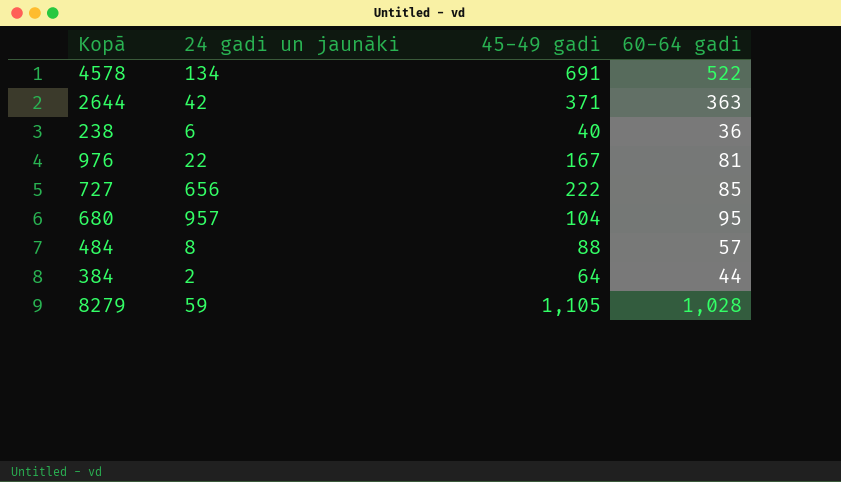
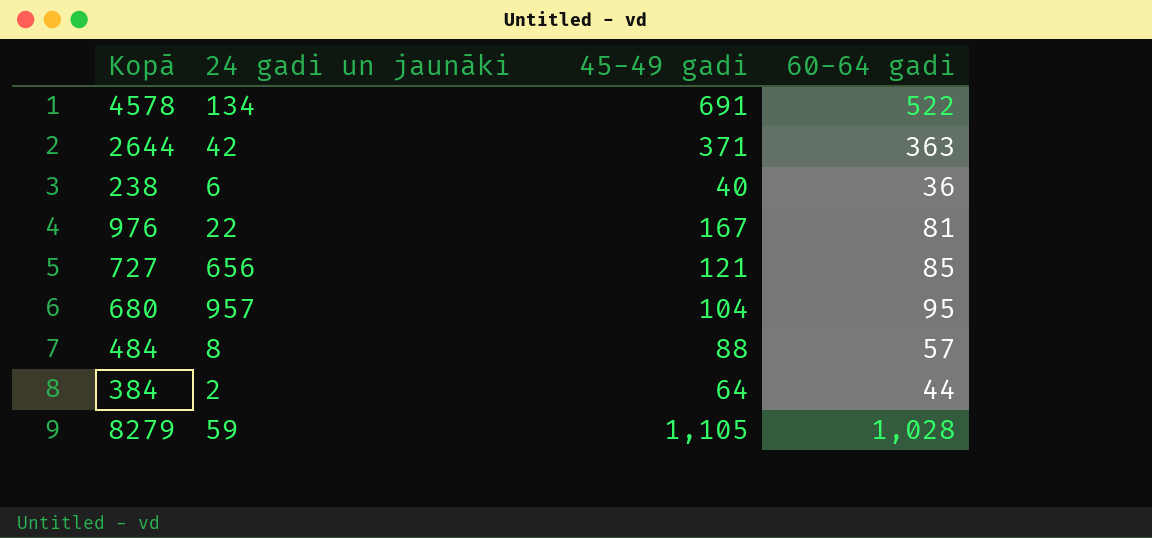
727 | 45-49 gadi: 222 -> 121

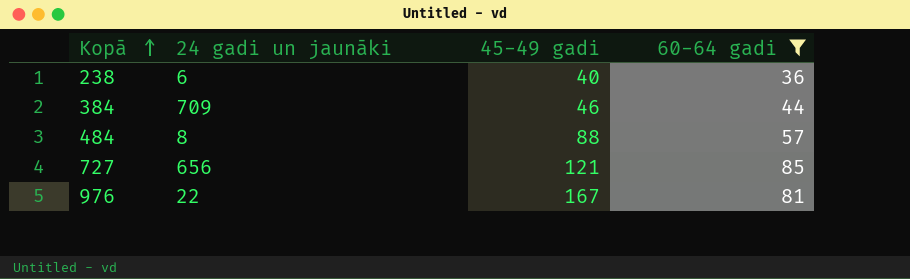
filter: none -> 60-64 gadi <= 85
row order: none -> Kopā ascending
384 | 24 gadi un jaunāki: 2 -> 709
384 | 45-49 gadi: 64 -> 46

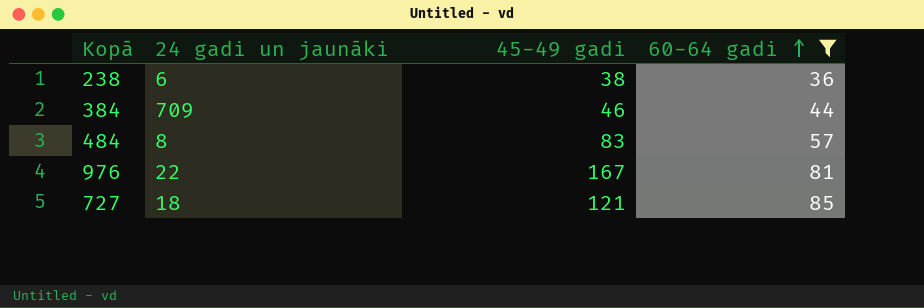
row order: Kopā ascending -> 60-64 gadi ascending
238 | 45-49 gadi: 40 -> 38
484 | 45-49 gadi: 88 -> 83
727 | 24 gadi un jaunāki: 656 -> 18

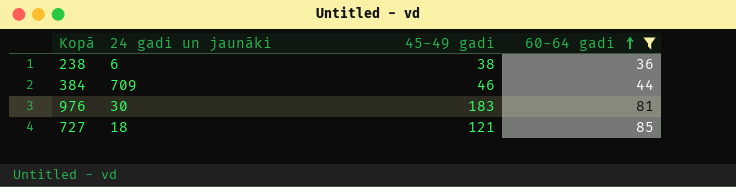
row 484: 8 | 83 | 57 -> none
976 | 24 gadi un jaunāki: 22 -> 30
976 | 45-49 gadi: 167 -> 183

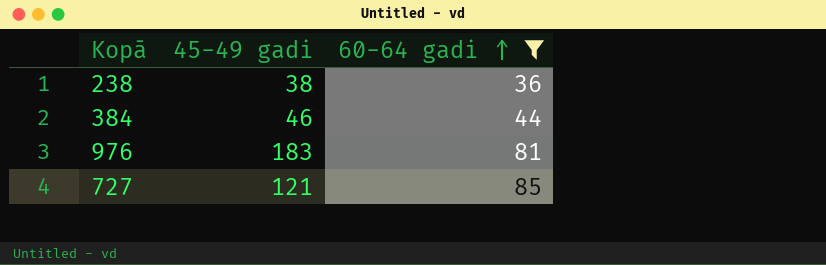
column 24 gadi un jaunāki | position: 2 -> none

